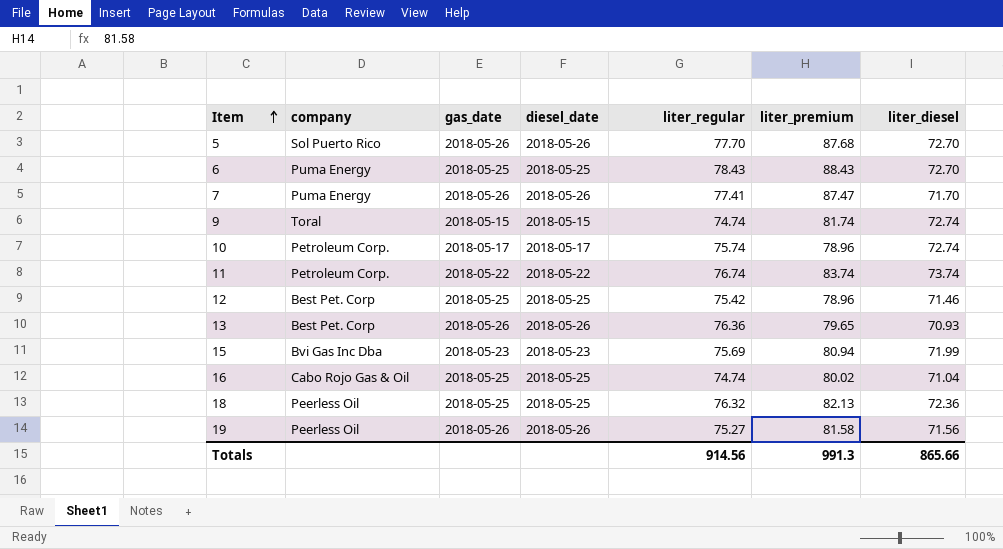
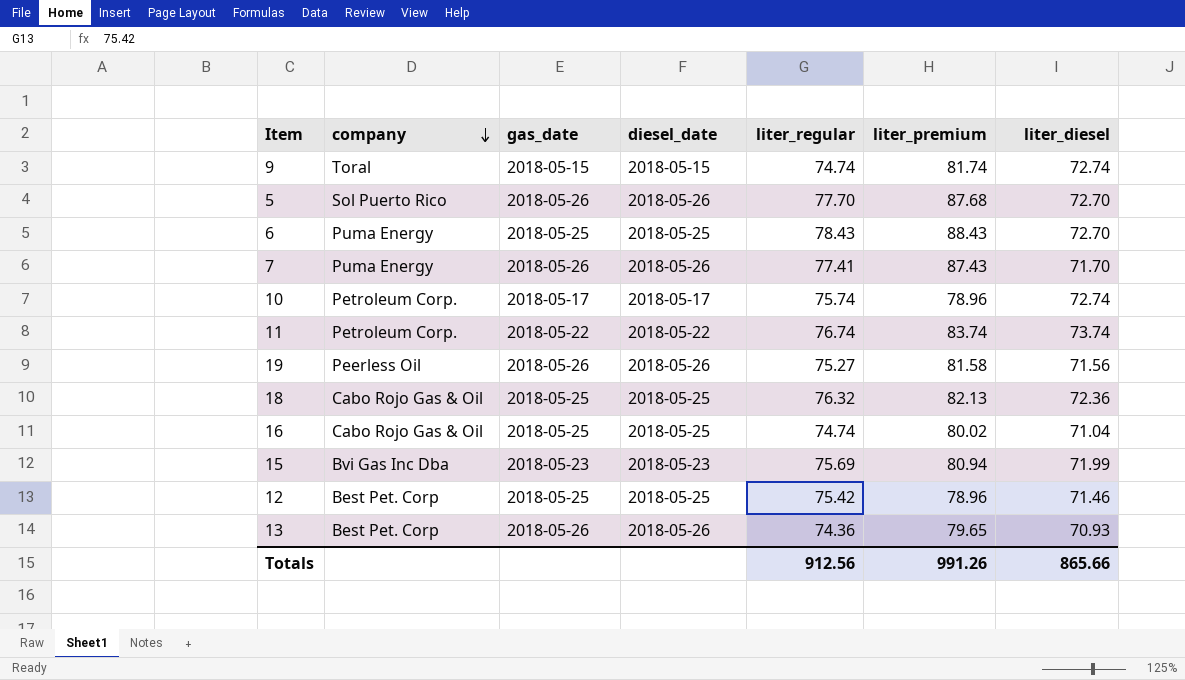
row order: Item ascending -> company descending
7 | liter_premium: 87.47 -> 87.43
18 | company: Peerless Oil -> Cabo Rojo Gas & Oil
13 | liter_regular: 76.36 -> 74.36
Totals | liter_regular: 914.56 -> 912.56
Totals | liter_premium: 991.3 -> 991.26

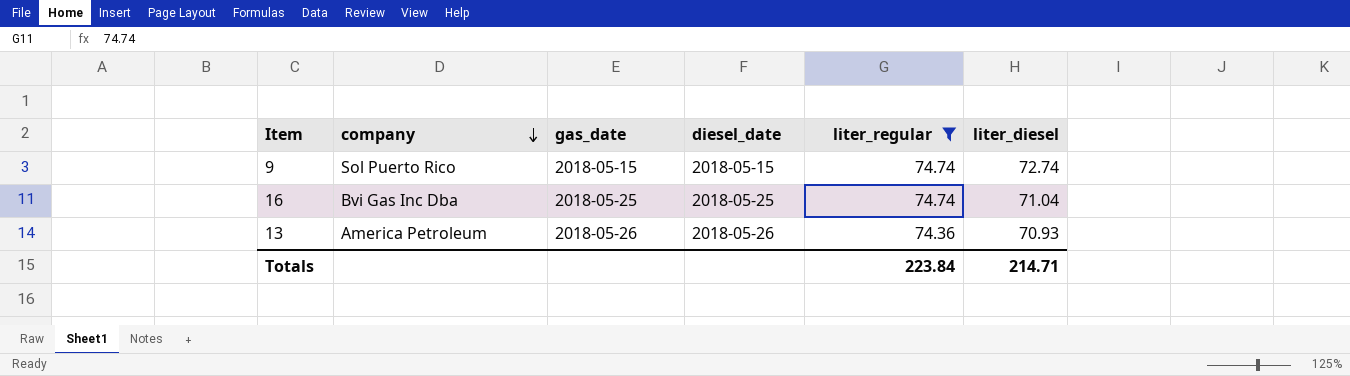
filter: none -> liter_regular <= 74.74
column liter_premium | position: 6 -> none
9 | company: Toral -> Sol Puerto Rico
16 | company: Cabo Rojo Gas & Oil -> Bvi Gas Inc Dba
13 | company: Best Pet. Corp -> America Petroleum
Totals | liter_regular: 912.56 -> 223.84
Totals | liter_diesel: 865.66 -> 214.71

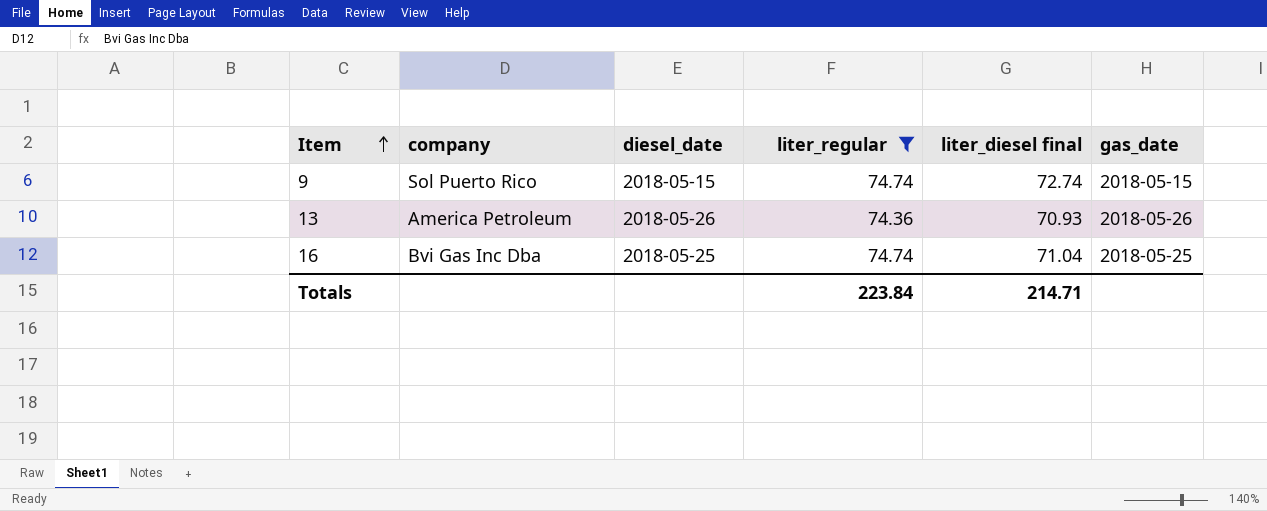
row order: company descending -> Item ascending
column name: liter_diesel -> liter_diesel final
column gas_date | position: 3 -> 6

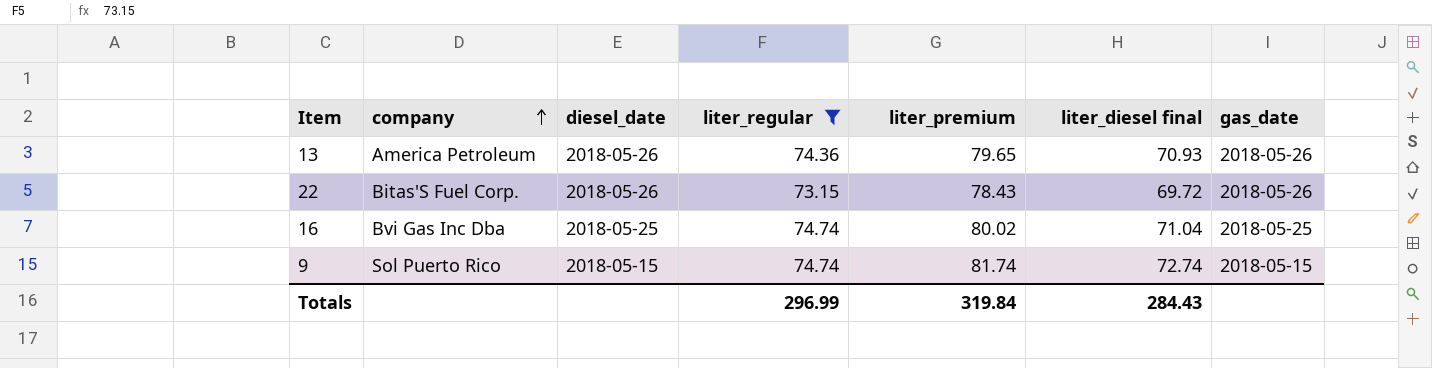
row order: Item ascending -> company ascending
column liter_premium | position: none -> 5
row 22: none -> Bitas'S Fuel Corp. | 2018-05-26 | 73.15 | 78.43 | 69.72 | 2018-05-26
Totals | liter_regular: 223.84 -> 296.99
Totals | liter_diesel final: 214.71 -> 284.43

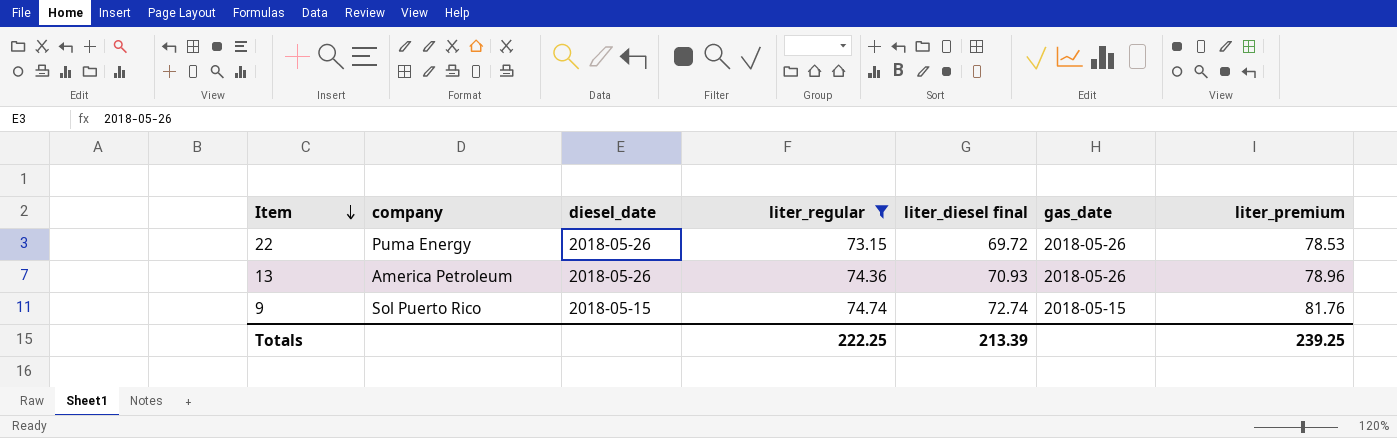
row order: company ascending -> Item descending
column liter_premium | position: 5 -> 7
row 16: Bvi Gas Inc Dba | 2018-05-25 | 74.74 | 80.02 | 71.04 | 2018-05-25 -> none
22 | company: Bitas'S Fuel Corp. -> Puma Energy
22 | liter_premium: 78.43 -> 78.53
13 | liter_premium: 79.65 -> 78.96
9 | liter_premium: 81.74 -> 81.76
Totals | liter_regular: 296.99 -> 222.25
Totals | liter_diesel final: 284.43 -> 213.39
Totals | liter_premium: 319.84 -> 239.25

